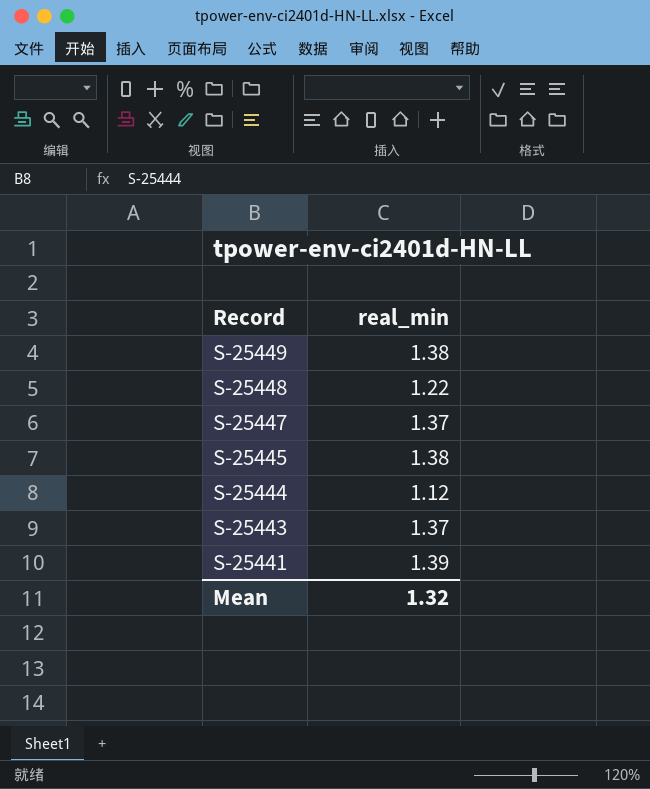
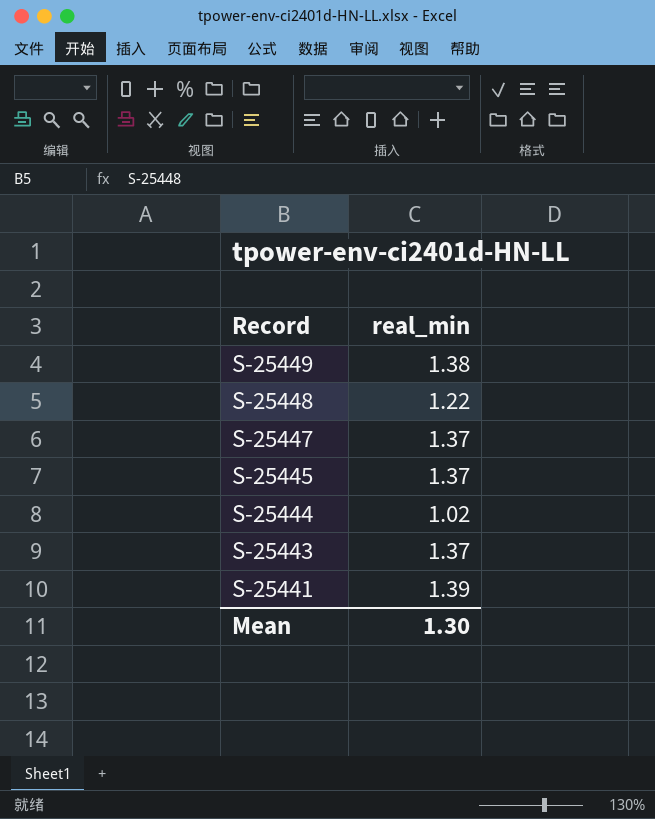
S-25445 | real_min: 1.38 -> 1.37
S-25444 | real_min: 1.12 -> 1.02
Mean | real_min: 1.32 -> 1.30

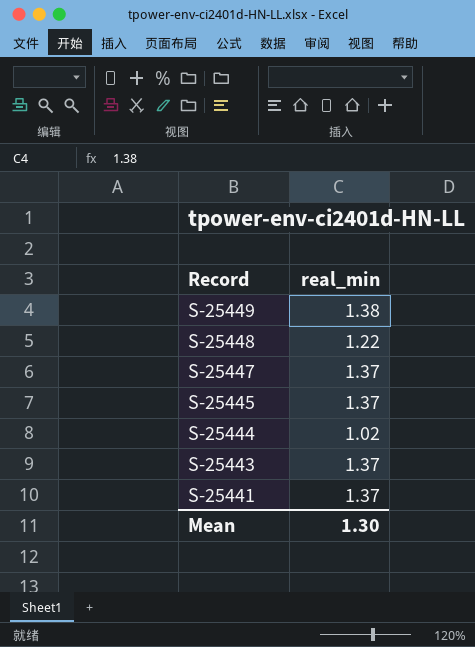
S-25441 | real_min: 1.39 -> 1.37

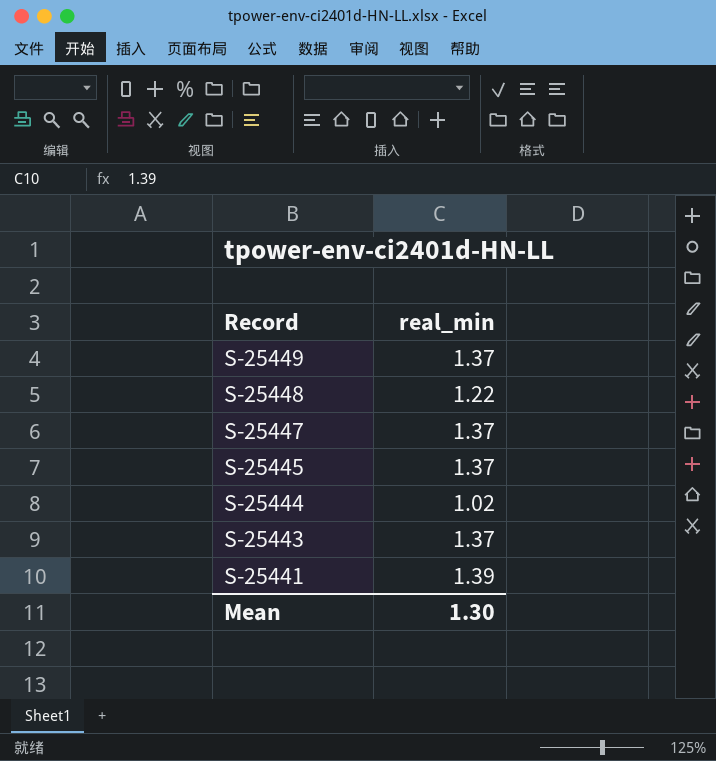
S-25449 | real_min: 1.38 -> 1.37
S-25441 | real_min: 1.37 -> 1.39

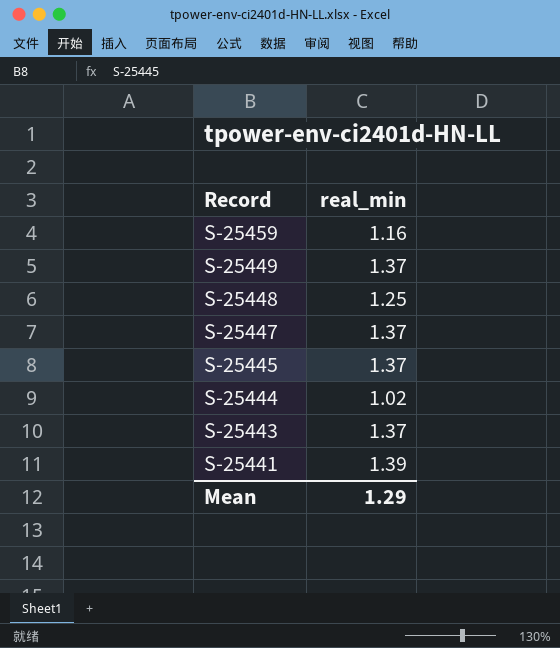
row S-25459: none -> 1.16
S-25448 | real_min: 1.22 -> 1.25
Mean | real_min: 1.30 -> 1.29

